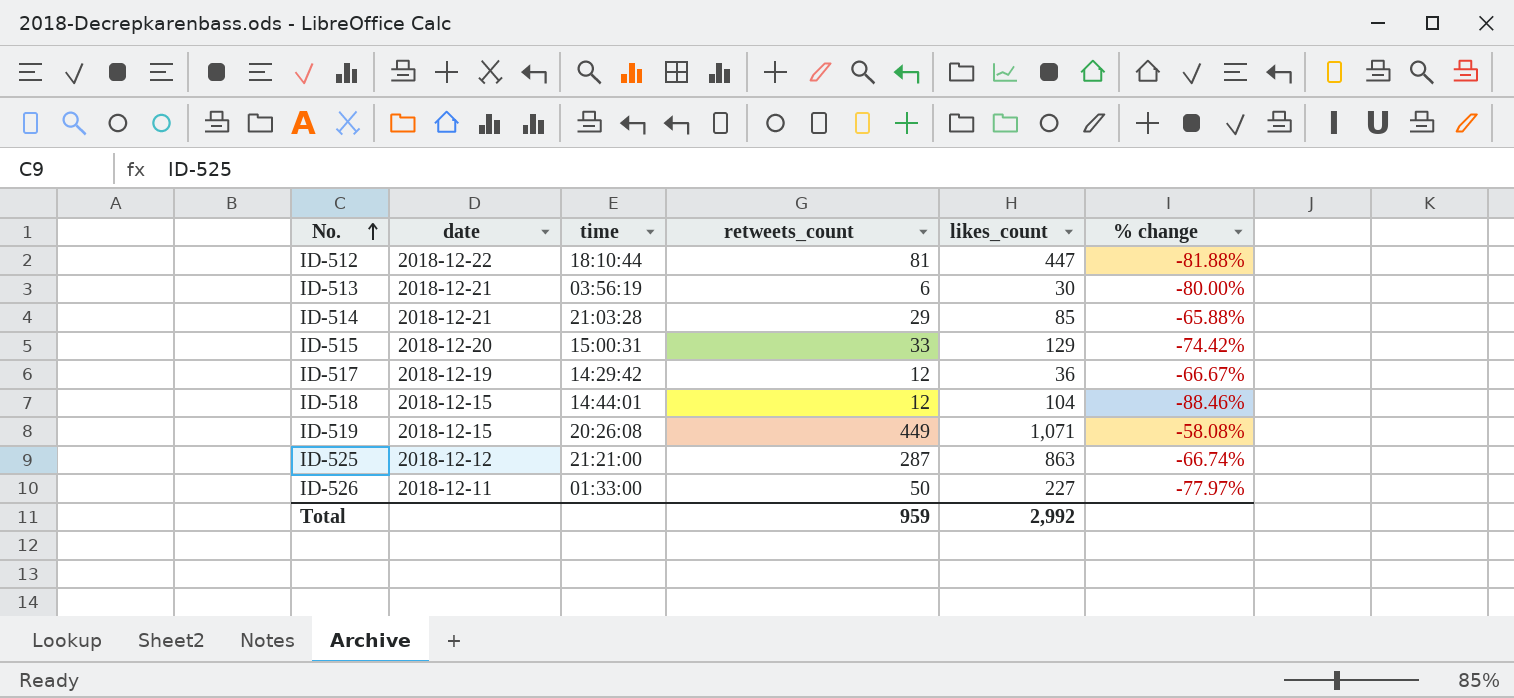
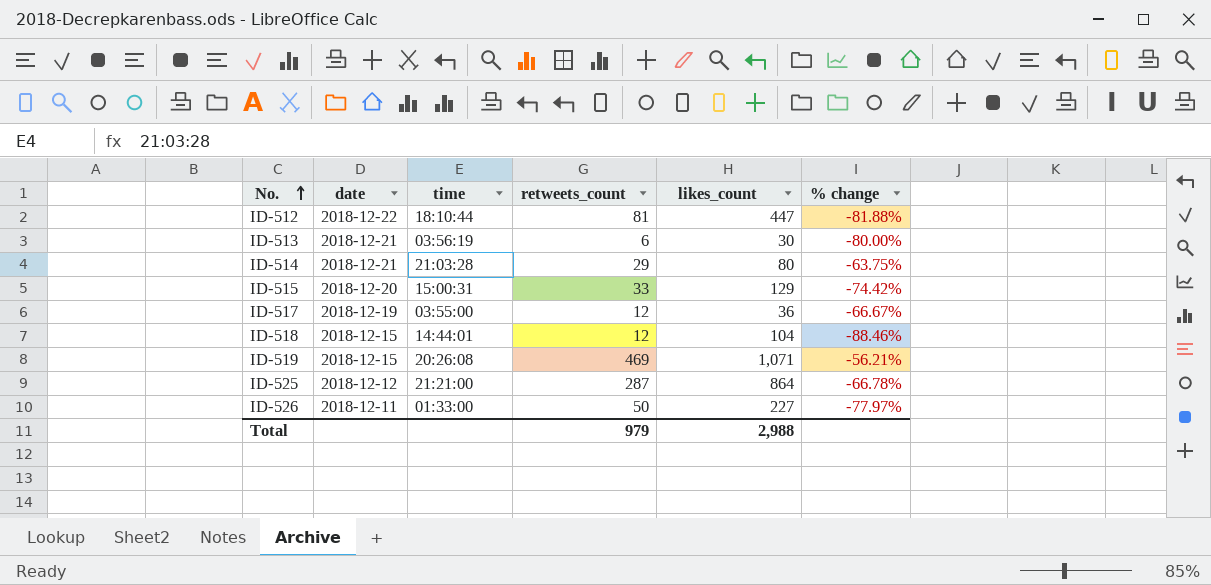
ID-514 | likes_count: 85 -> 80
ID-514 | % change: -65.88% -> -63.75%
ID-517 | time: 14:29:42 -> 03:55:00
ID-519 | retweets_count: 449 -> 469
ID-519 | % change: -58.08% -> -56.21%
ID-525 | likes_count: 863 -> 864
ID-525 | % change: -66.74% -> -66.78%
Total | retweets_count: 959 -> 979
Total | likes_count: 2,992 -> 2,988

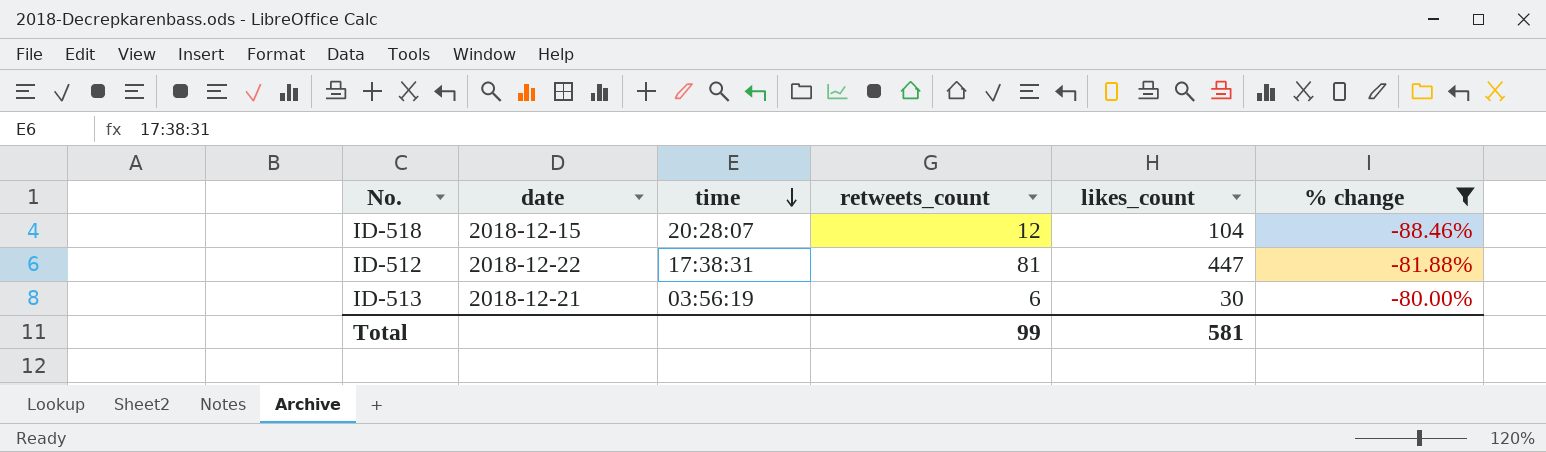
filter: none -> % change <= -80.00%
row order: No. ascending -> time descending
ID-518 | time: 14:44:01 -> 20:28:07
ID-512 | time: 18:10:44 -> 17:38:31
Total | retweets_count: 979 -> 99
Total | likes_count: 2,988 -> 581

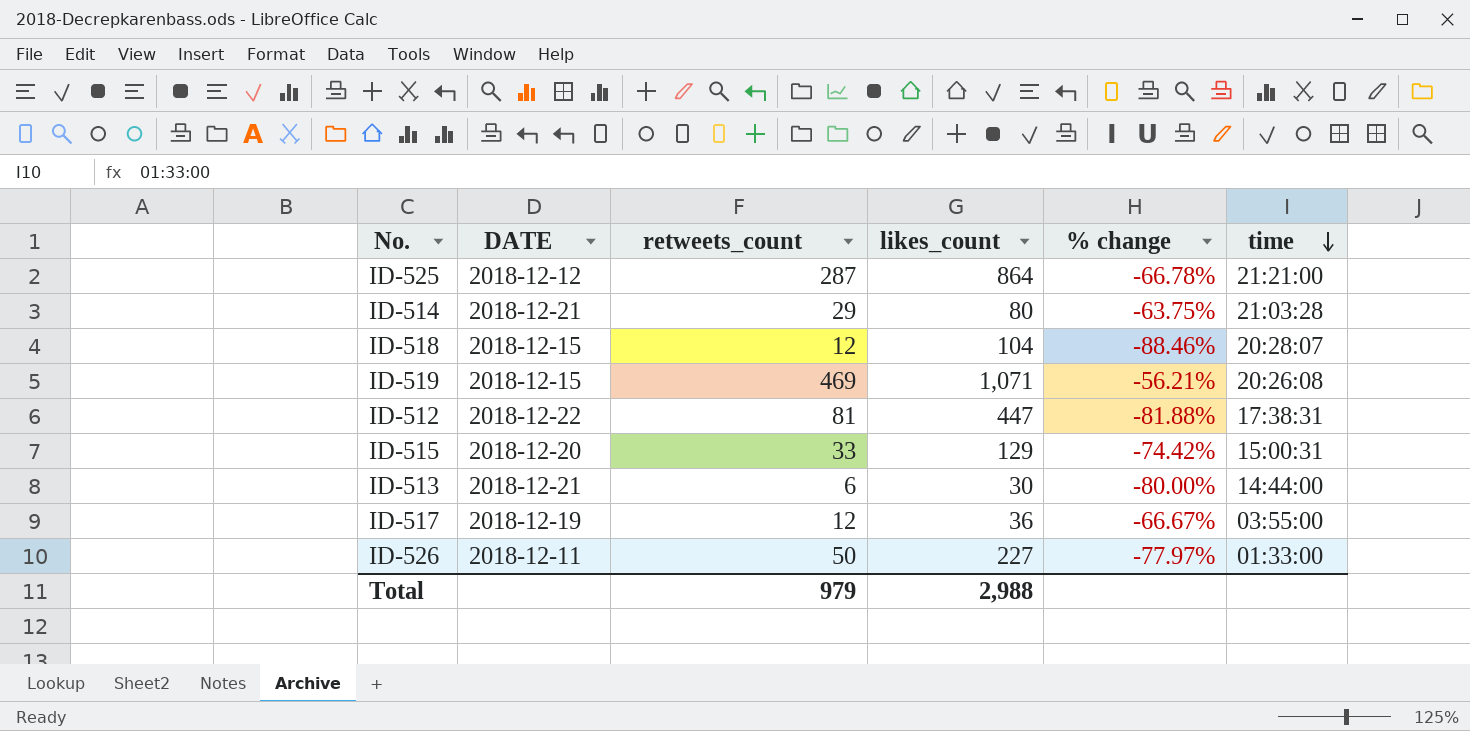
filter: % change <= -80.00% -> none
column name: date -> DATE
column time | position: 3 -> 6
ID-513 | time: 03:56:19 -> 14:44:00
Total | retweets_count: 99 -> 979
Total | likes_count: 581 -> 2,988

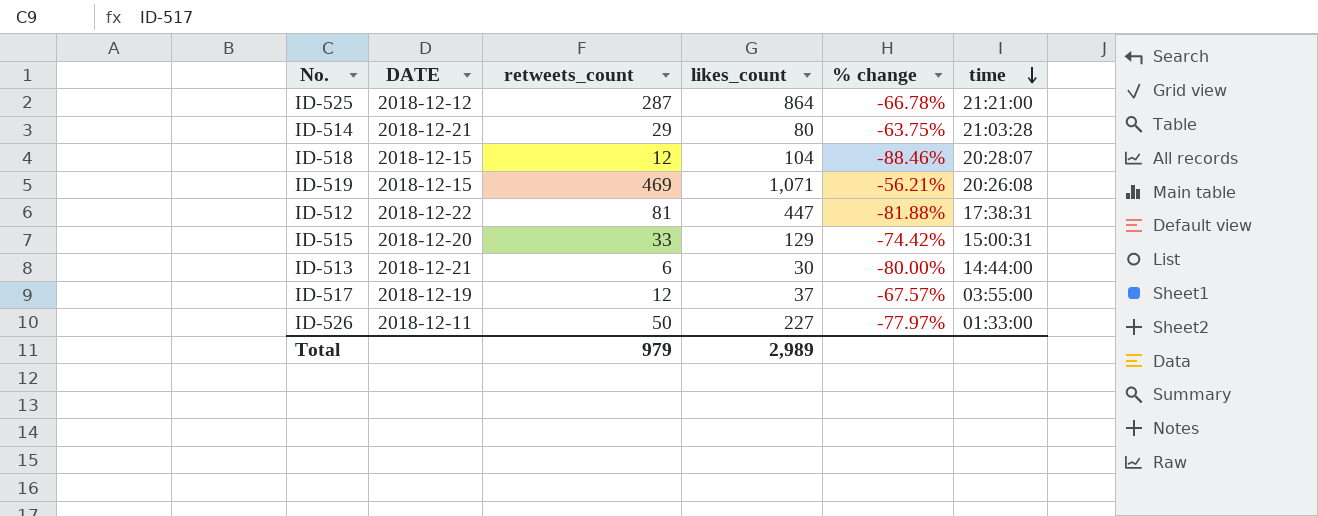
ID-517 | likes_count: 36 -> 37
ID-517 | % change: -66.67% -> -67.57%
Total | likes_count: 2,988 -> 2,989

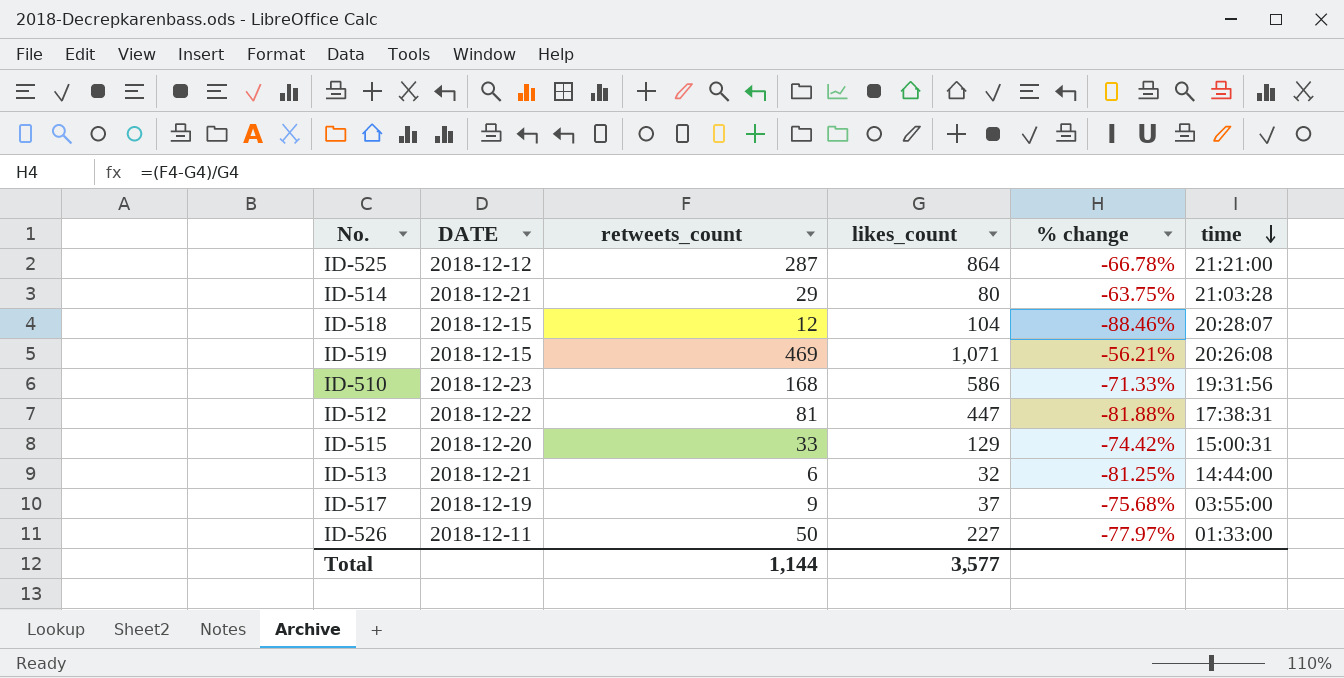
row ID-510: none -> 2018-12-23 | 168 | 586 | -71.33% | 19:31:56
ID-513 | likes_count: 30 -> 32
ID-513 | % change: -80.00% -> -81.25%
ID-517 | retweets_count: 12 -> 9
ID-517 | % change: -67.57% -> -75.68%
Total | retweets_count: 979 -> 1,144
Total | likes_count: 2,989 -> 3,577

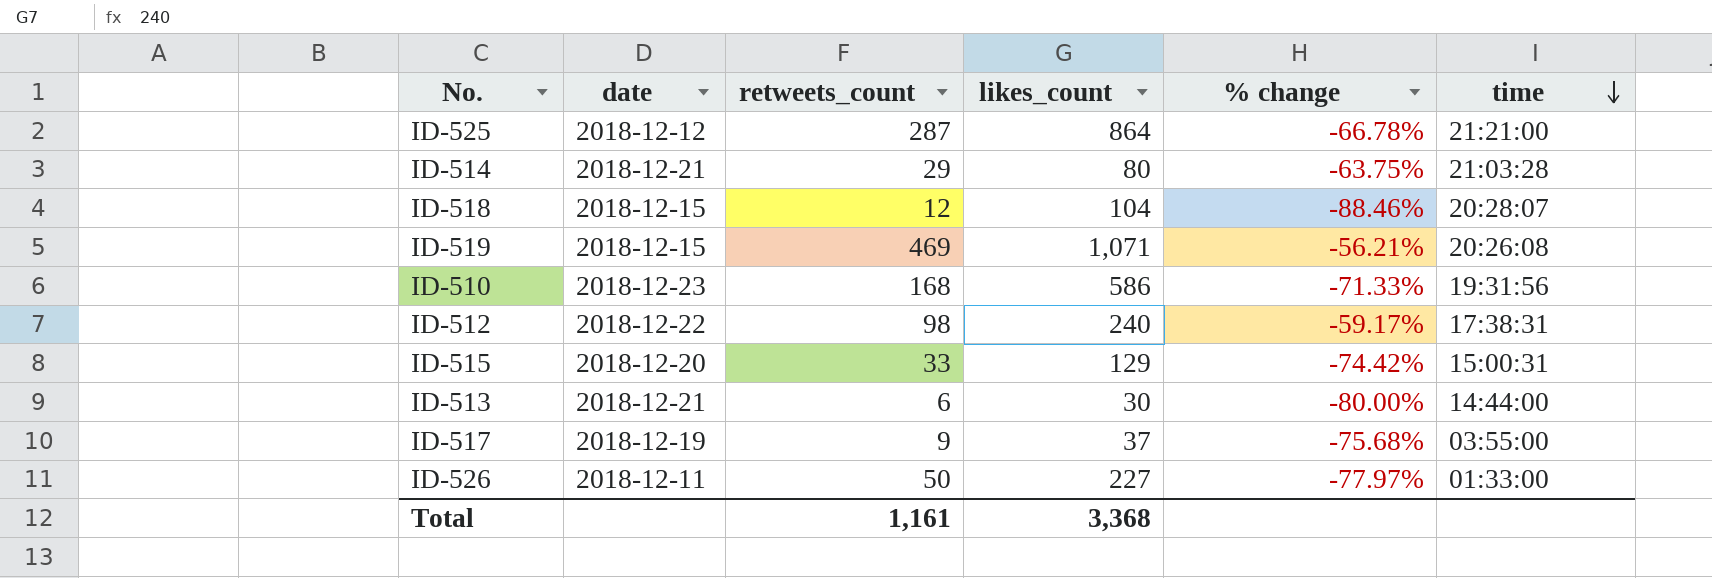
column name: DATE -> date
ID-512 | retweets_count: 81 -> 98
ID-512 | likes_count: 447 -> 240
ID-512 | % change: -81.88% -> -59.17%
ID-513 | likes_count: 32 -> 30
ID-513 | % change: -81.25% -> -80.00%
Total | retweets_count: 1,144 -> 1,161
Total | likes_count: 3,577 -> 3,368

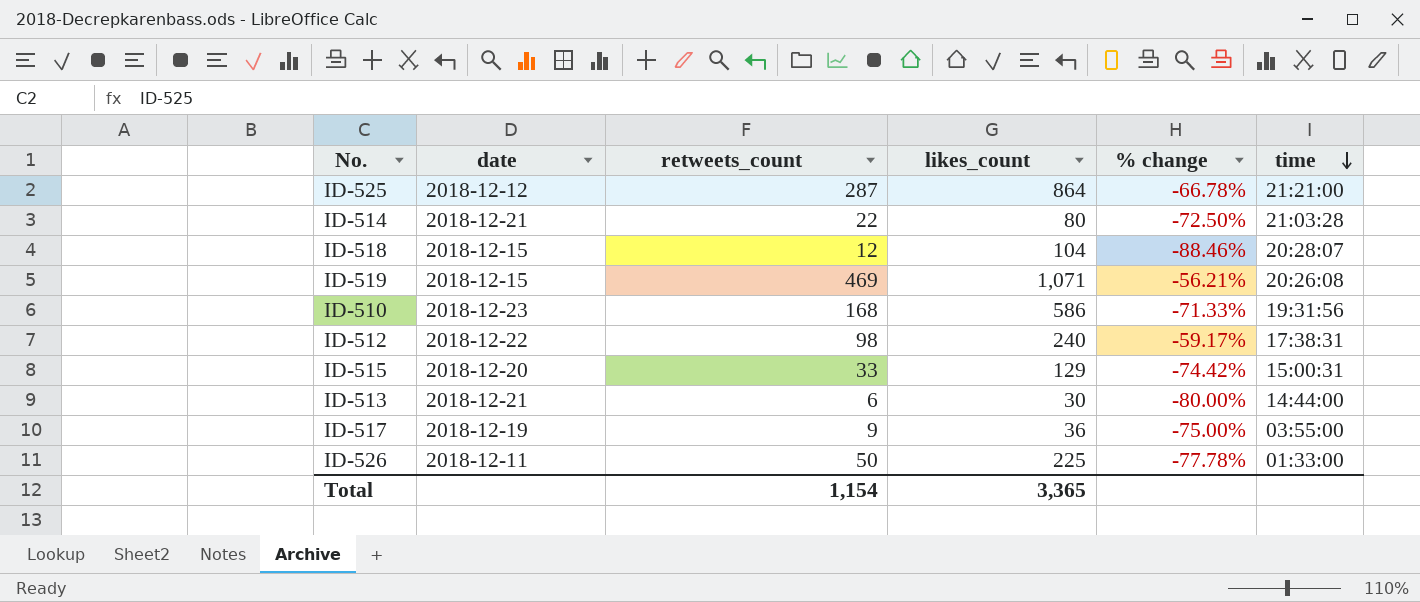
ID-514 | retweets_count: 29 -> 22
ID-514 | % change: -63.75% -> -72.50%
ID-517 | likes_count: 37 -> 36
ID-517 | % change: -75.68% -> -75.00%
ID-526 | likes_count: 227 -> 225
ID-526 | % change: -77.97% -> -77.78%
Total | retweets_count: 1,161 -> 1,154
Total | likes_count: 3,368 -> 3,365

